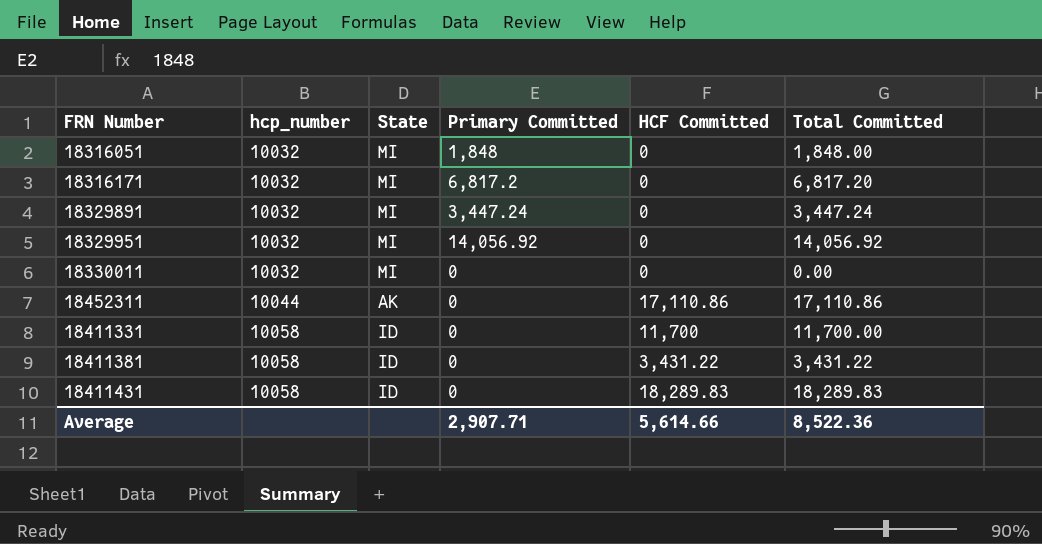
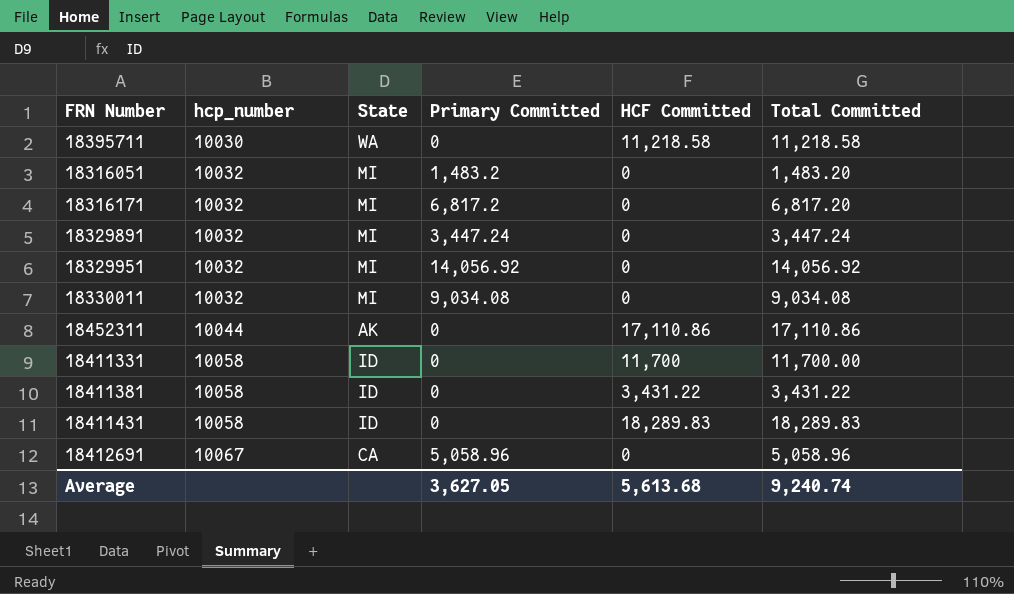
row 18395711: none -> 10030 | WA | 0 | 11,218.58 | 11,218.58
18316051 | Primary Committed: 1,848 -> 1,483.2
18316051 | Total Committed: 1,848.00 -> 1,483.20
18330011 | Primary Committed: 0 -> 9,034.08
18330011 | Total Committed: 0.00 -> 9,034.08
row 18412691: none -> 10067 | CA | 5,058.96 | 0 | 5,058.96
Average | Primary Committed: 2,907.71 -> 3,627.05
Average | HCF Committed: 5,614.66 -> 5,613.68
Average | Total Committed: 8,522.36 -> 9,240.74

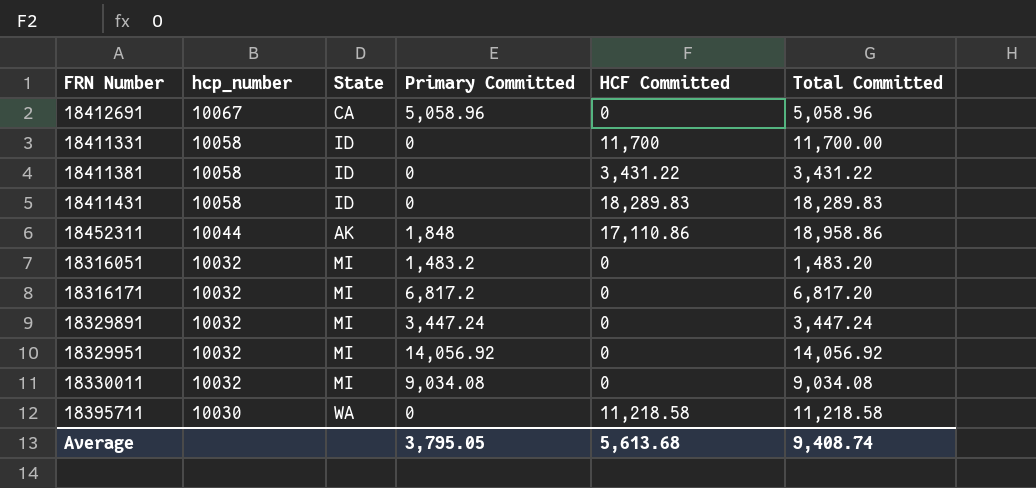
row order: hcp_number ascending -> hcp_number descending
18452311 | Primary Committed: 0 -> 1,848
18452311 | Total Committed: 17,110.86 -> 18,958.86
Average | Primary Committed: 3,627.05 -> 3,795.05
Average | Total Committed: 9,240.74 -> 9,408.74

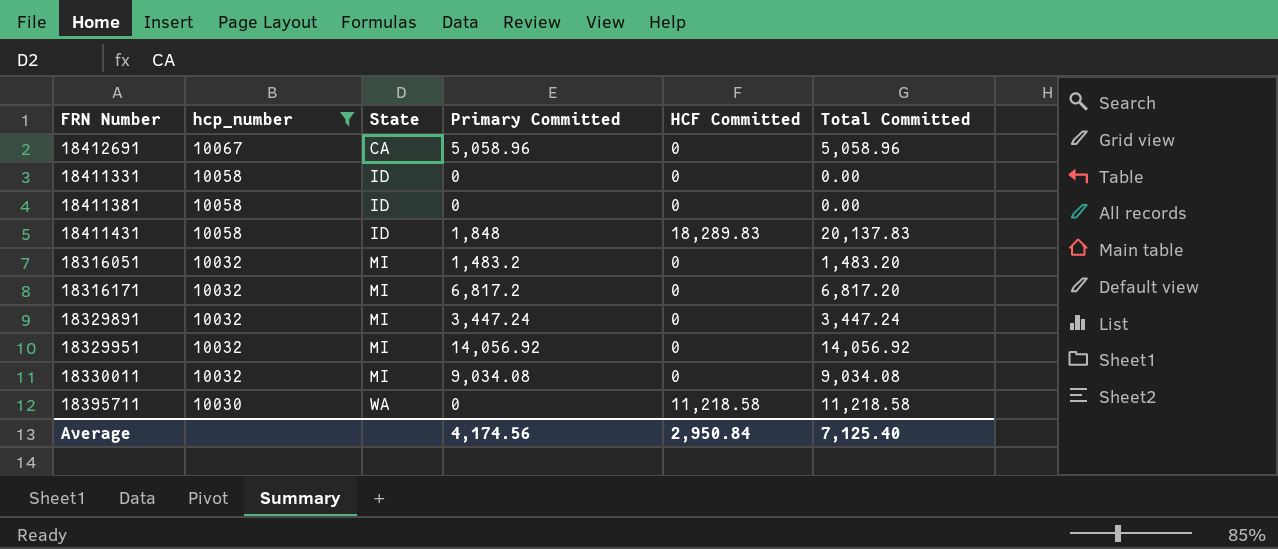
filter: none -> hcp_number != 10044
18411331 | HCF Committed: 11,700 -> 0
18411331 | Total Committed: 11,700.00 -> 0.00
18411381 | HCF Committed: 3,431.22 -> 0
18411381 | Total Committed: 3,431.22 -> 0.00
18411431 | Primary Committed: 0 -> 1,848
18411431 | Total Committed: 18,289.83 -> 20,137.83
Average | Primary Committed: 3,795.05 -> 4,174.56
Average | HCF Committed: 5,613.68 -> 2,950.84
Average | Total Committed: 9,408.74 -> 7,125.40

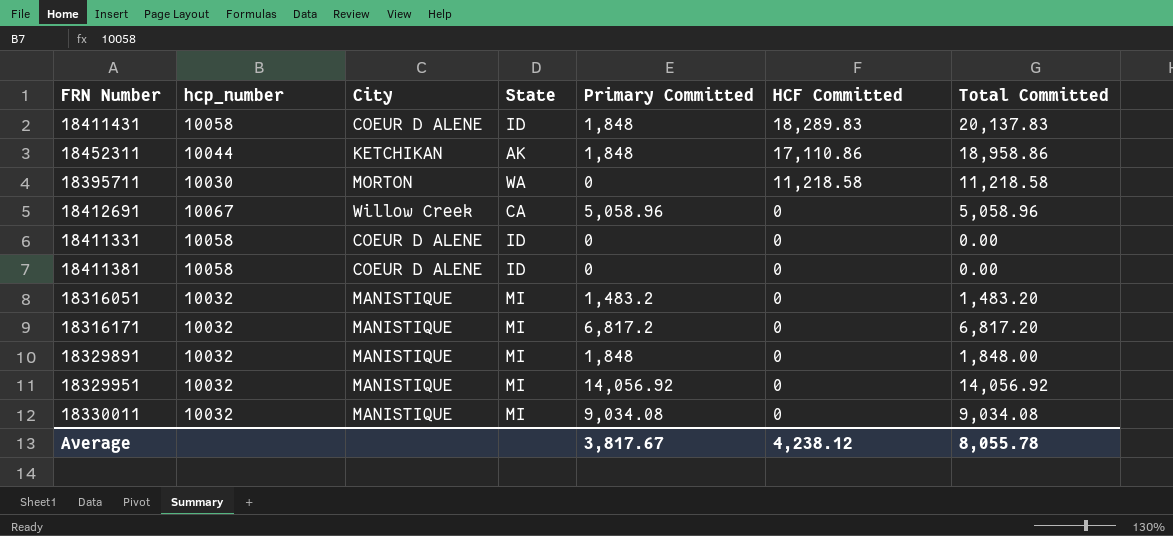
filter: hcp_number != 10044 -> none
row order: hcp_number descending -> HCF Committed descending
column City | position: none -> 3
18329891 | Primary Committed: 3,447.24 -> 1,848
18329891 | Total Committed: 3,447.24 -> 1,848.00
Average | Primary Committed: 4,174.56 -> 3,817.67
Average | HCF Committed: 2,950.84 -> 4,238.12
Average | Total Committed: 7,125.40 -> 8,055.78

